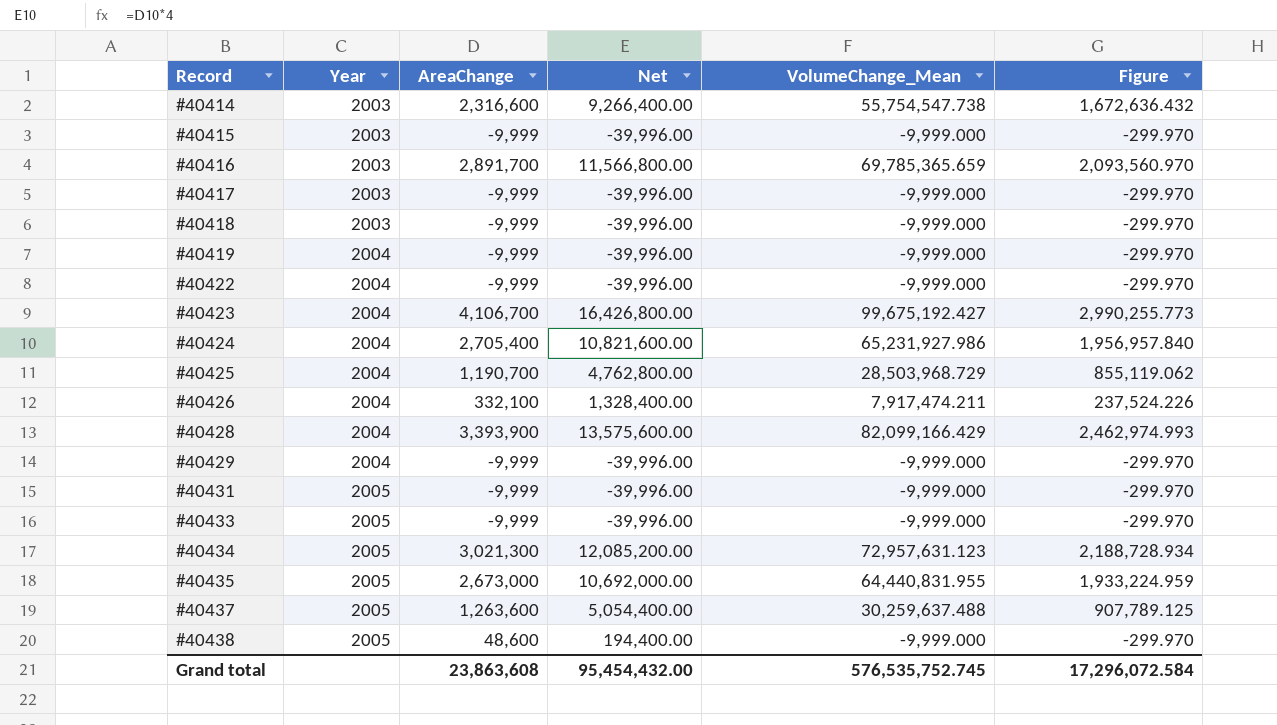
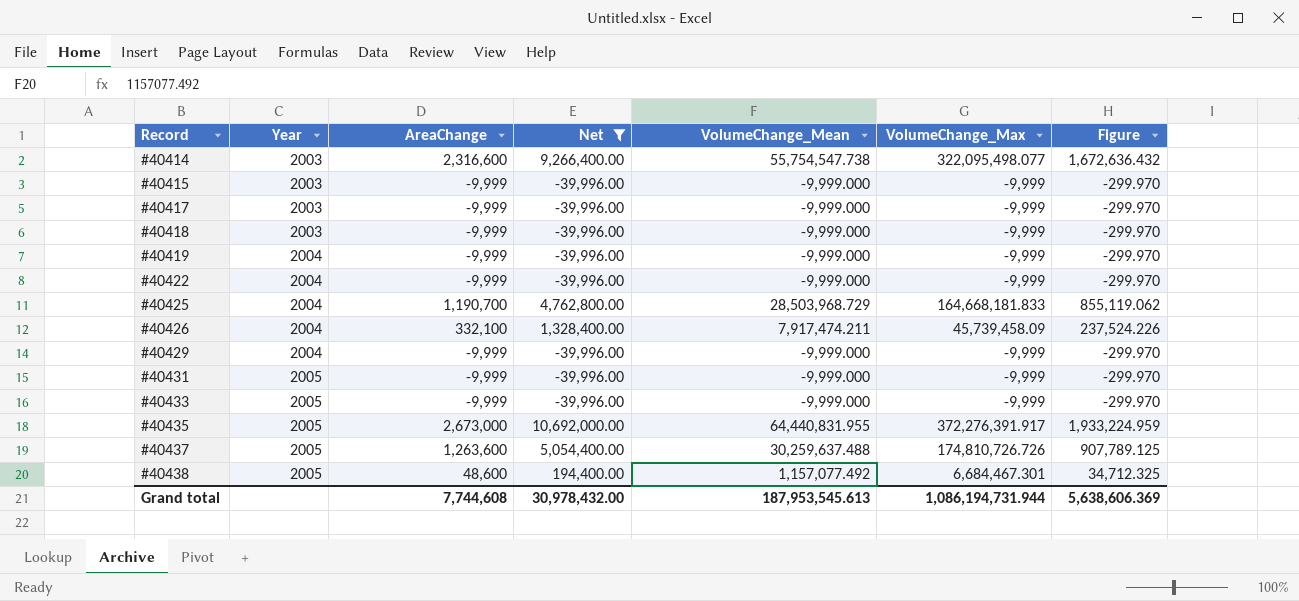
filter: none -> Net <= 10,692,000.00
column VolumeChange_Max | position: none -> 6
#40438 | VolumeChange_Mean: -9,999.000 -> 1,157,077.492
#40438 | Figure: -299.970 -> 34,712.325
Grand total | AreaChange: 23,863,608 -> 7,744,608
Grand total | Net: 95,454,432.00 -> 30,978,432.00
Grand total | VolumeChange_Mean: 576,535,752.745 -> 187,953,545.613
Grand total | Figure: 17,296,072.584 -> 5,638,606.369

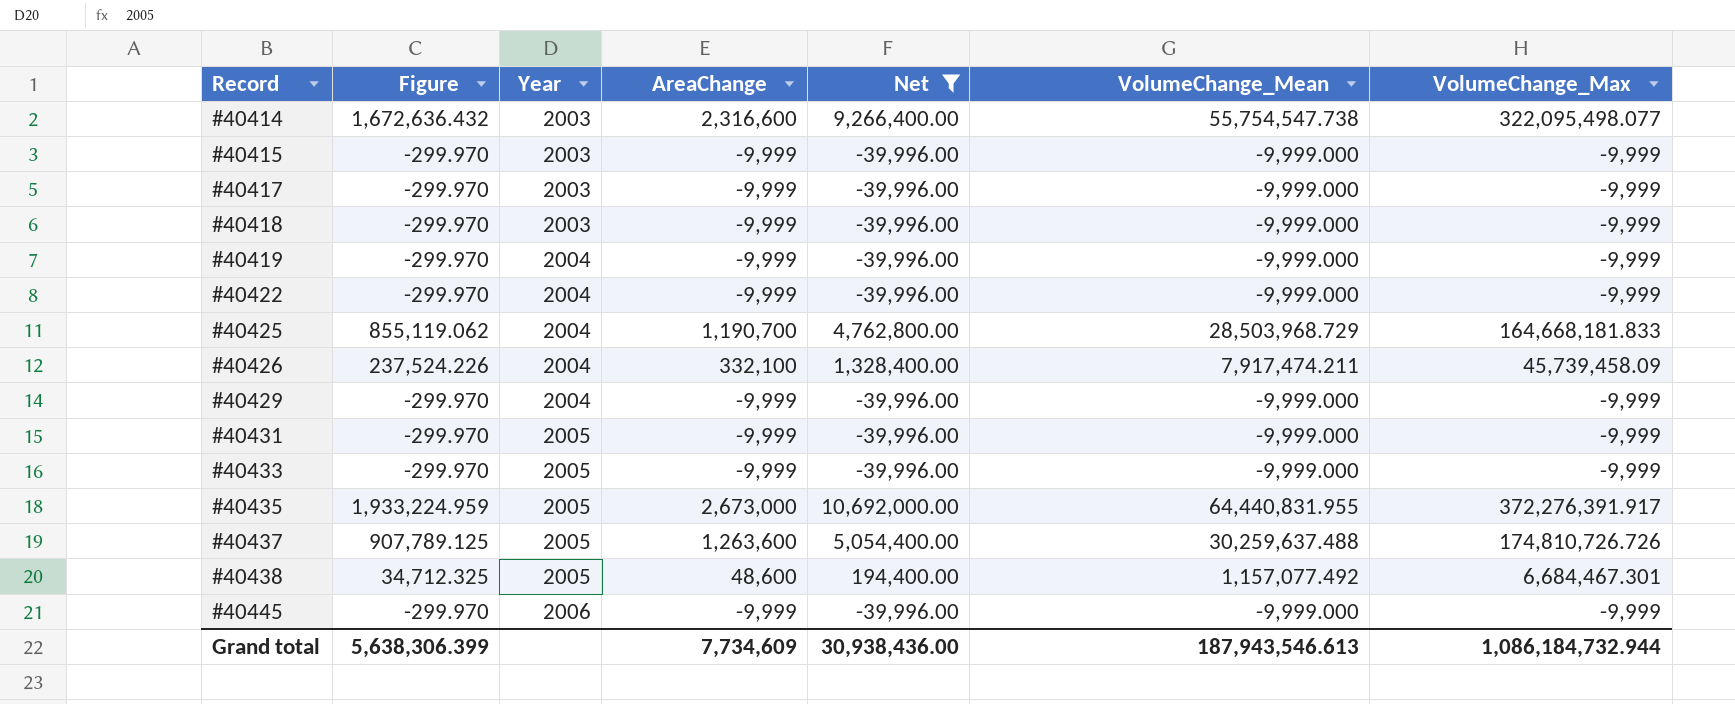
column Figure | position: 7 -> 2
row #40445: none -> -299.970 | 2006 | -9,999 | -39,996.00 | -9,999.000 | -9,999
Grand total | Figure: 5,638,606.369 -> 5,638,306.399
Grand total | AreaChange: 7,744,608 -> 7,734,609
Grand total | Net: 30,978,432.00 -> 30,938,436.00
Grand total | VolumeChange_Mean: 187,953,545.613 -> 187,943,546.613
Grand total | VolumeChange_Max: 1,086,194,731.944 -> 1,086,184,732.944

